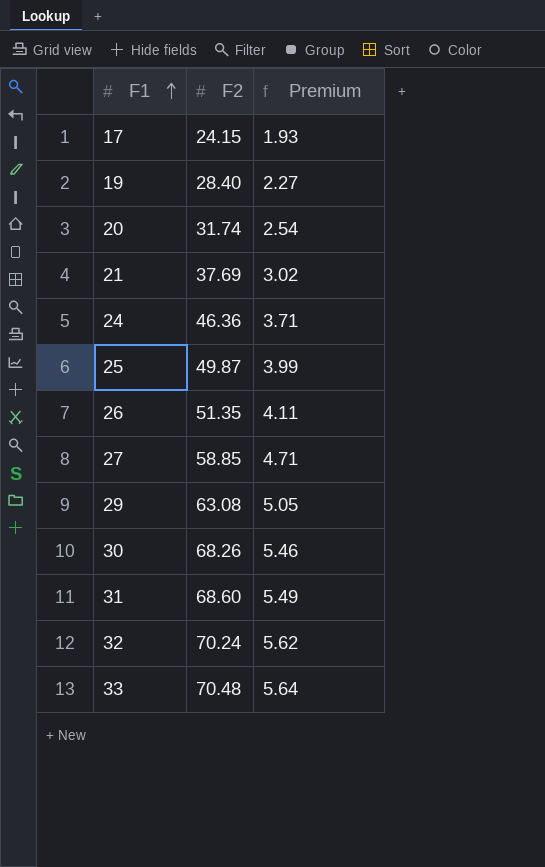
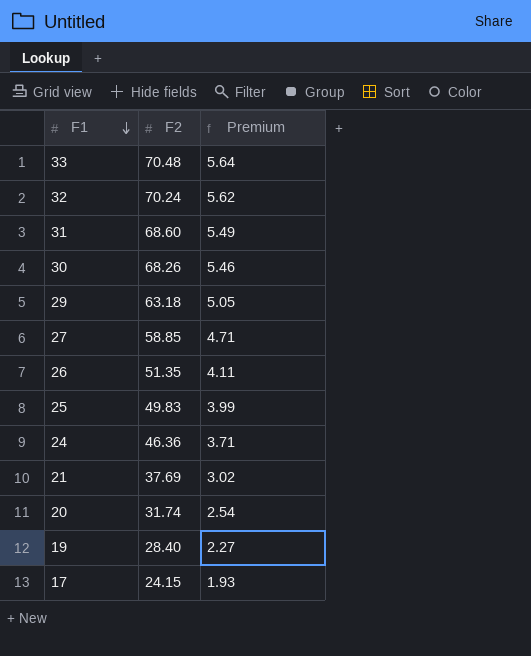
row order: F1 ascending -> F1 descending
29 | F2: 63.08 -> 63.18
25 | F2: 49.87 -> 49.83

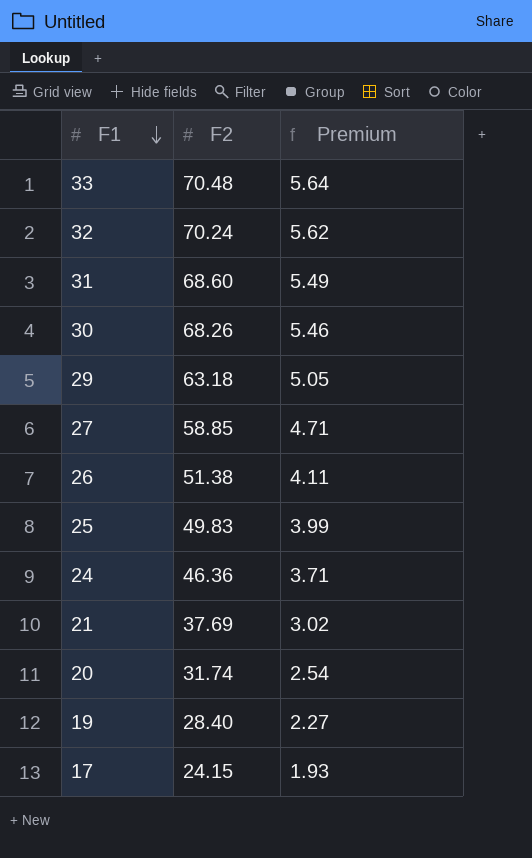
26 | F2: 51.35 -> 51.38

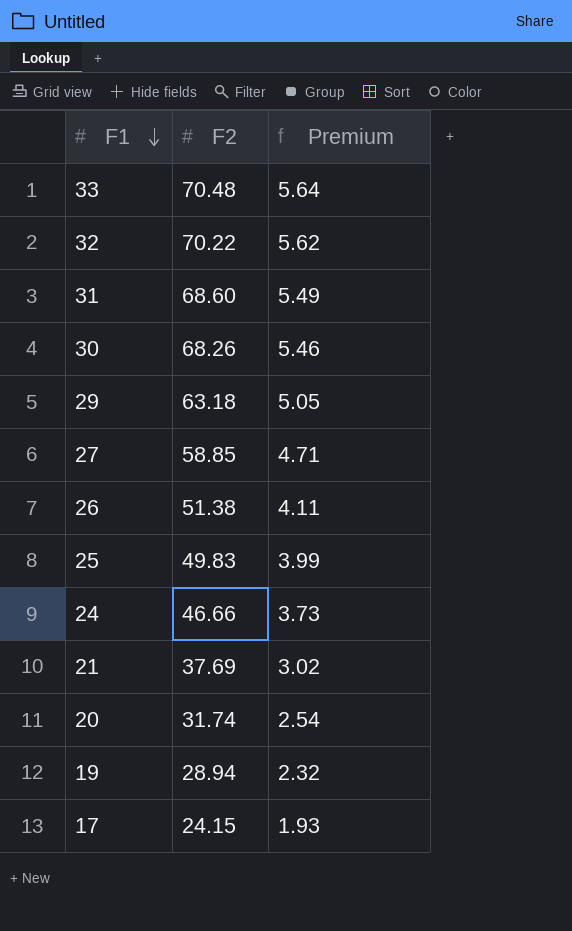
32 | F2: 70.24 -> 70.22
24 | F2: 46.36 -> 46.66
24 | Premium: 3.71 -> 3.73
19 | F2: 28.40 -> 28.94
19 | Premium: 2.27 -> 2.32

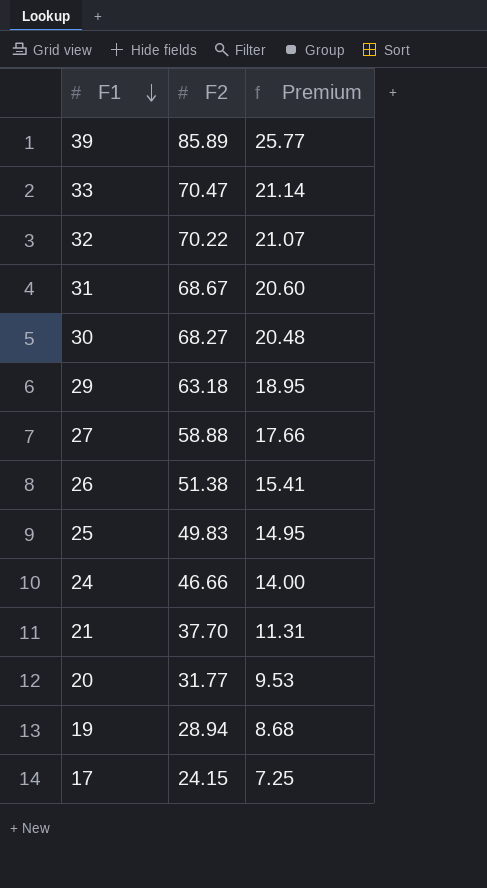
column Premium | formula: [F2] * 0.08 -> [F2] * 0.3
row 39: none -> 85.89 | 25.77
33 | F2: 70.48 -> 70.47
31 | F2: 68.60 -> 68.67
30 | F2: 68.26 -> 68.27
27 | F2: 58.85 -> 58.88
21 | F2: 37.69 -> 37.70
20 | F2: 31.74 -> 31.77

